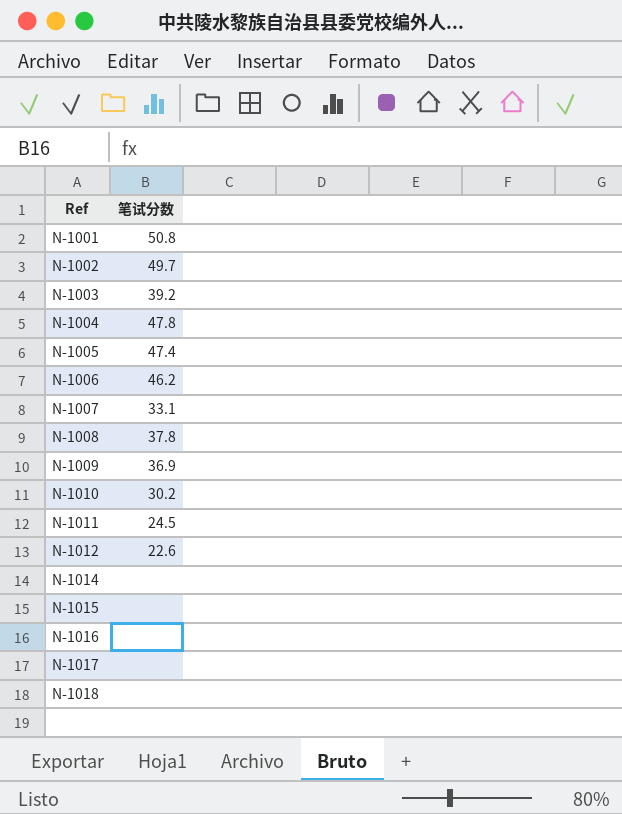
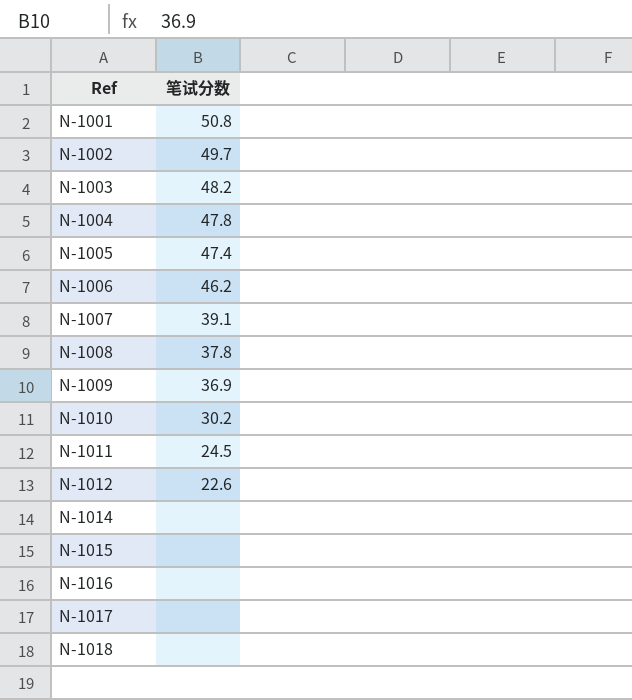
N-1003 | 笔试分数: 39.2 -> 48.2
N-1007 | 笔试分数: 33.1 -> 39.1

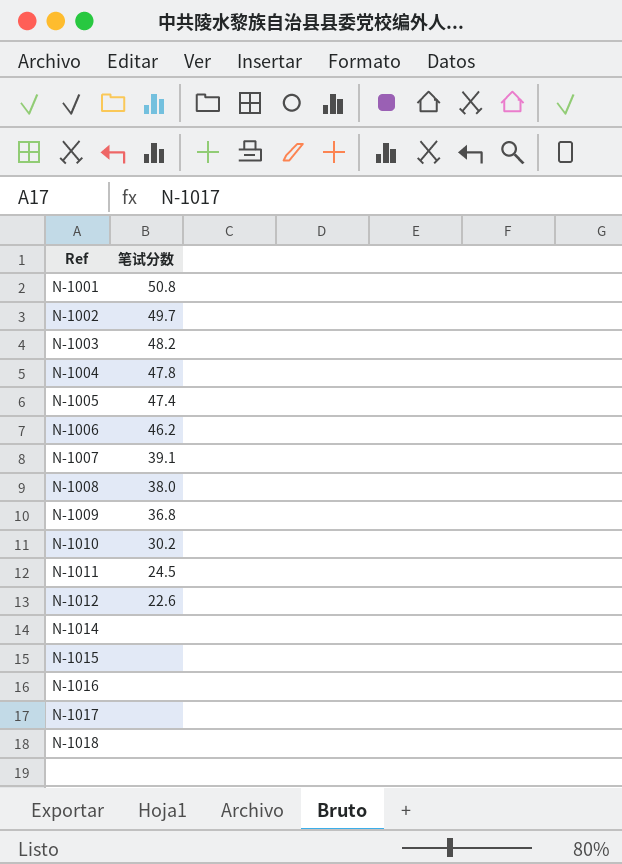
N-1008 | 笔试分数: 37.8 -> 38.0
N-1009 | 笔试分数: 36.9 -> 36.8

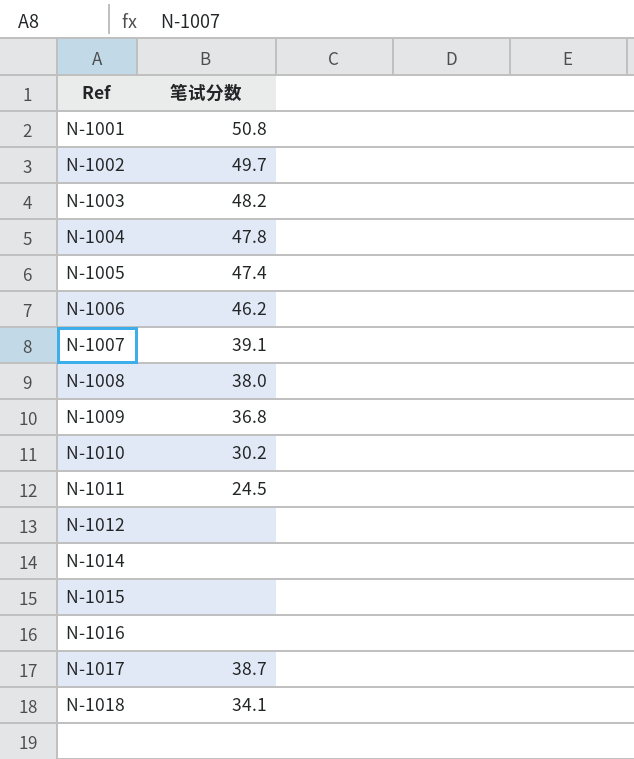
N-1012 | 笔试分数: 22.6 -> none
N-1017 | 笔试分数: none -> 38.7
N-1018 | 笔试分数: none -> 34.1

